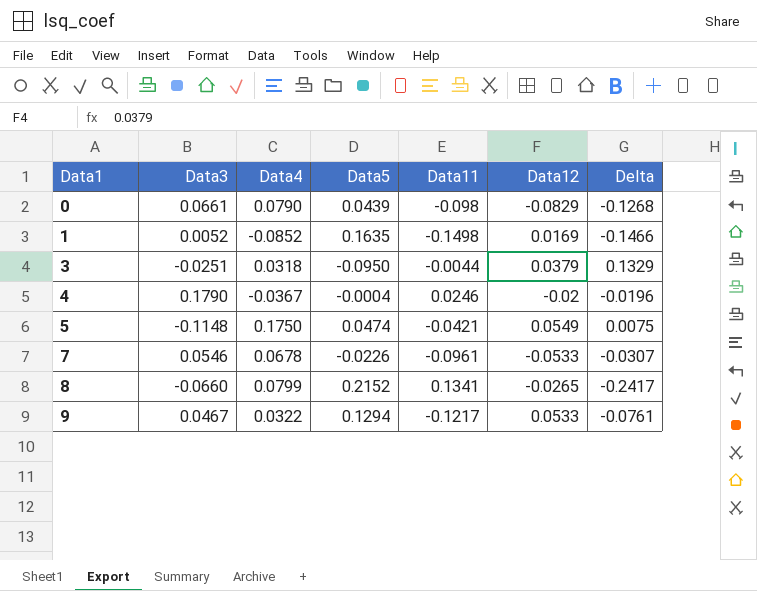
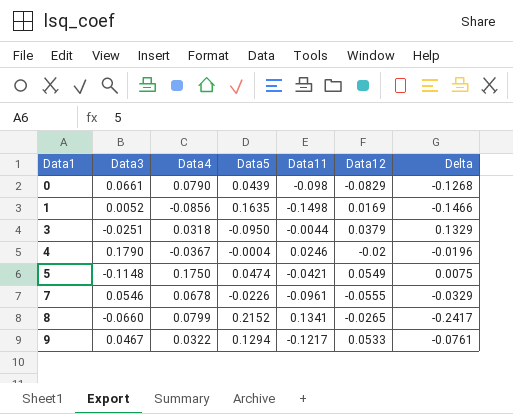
1 | Data4: -0.0852 -> -0.0856
7 | Data12: -0.0533 -> -0.0555
7 | Delta: -0.0307 -> -0.0329

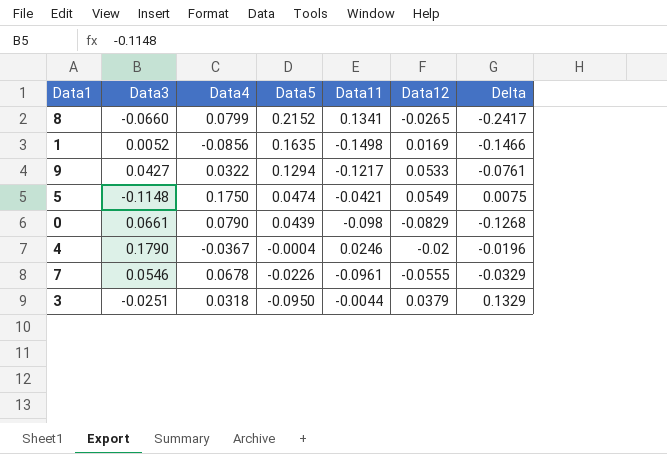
row order: Data1 ascending -> Data5 descending
9 | Data3: 0.0467 -> 0.0427

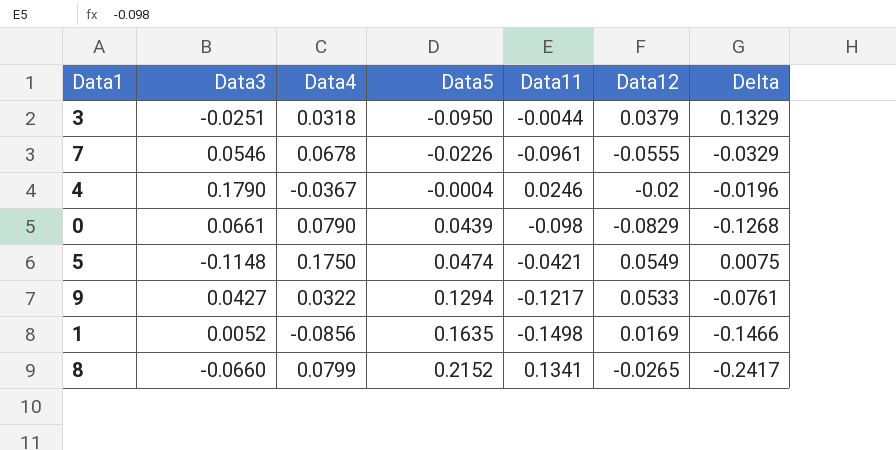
row order: Data5 descending -> Data5 ascending

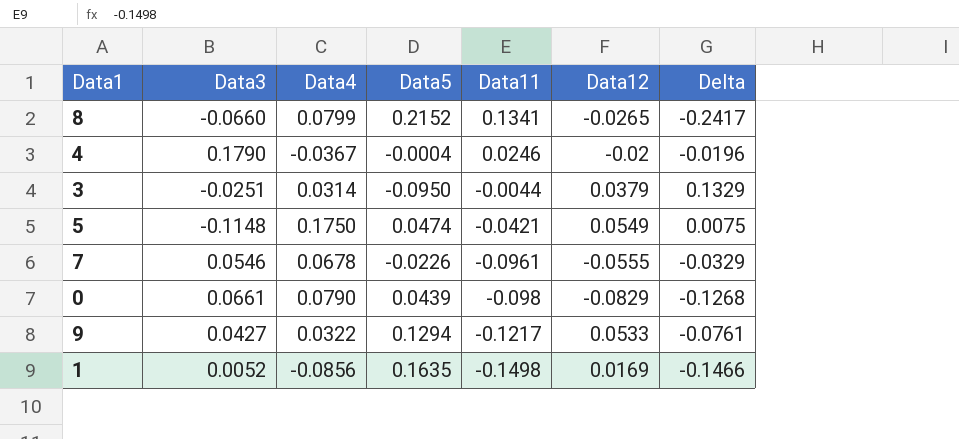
row order: Data5 ascending -> Data11 descending
3 | Data4: 0.0318 -> 0.0314

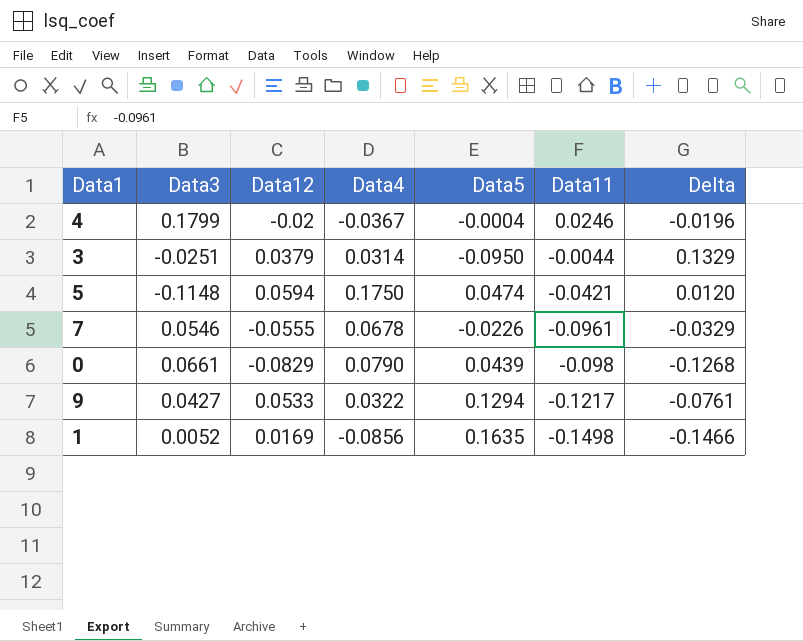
column Data12 | position: 6 -> 3
row 8: -0.0660 | 0.0799 | 0.2152 | 0.1341 | -0.0265 | -0.2417 -> none
4 | Data3: 0.1790 -> 0.1799
5 | Data12: 0.0549 -> 0.0594
5 | Delta: 0.0075 -> 0.0120

